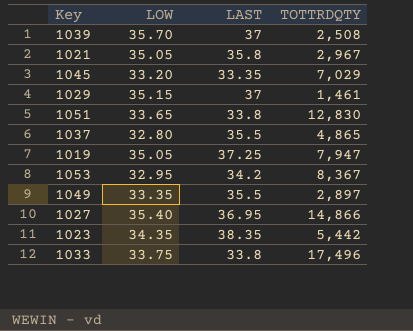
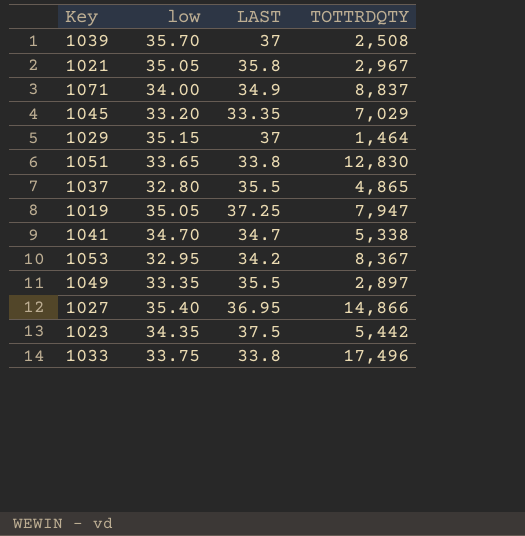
column name: LOW -> low
row 1071: none -> 34.00 | 34.9 | 8,837
1029 | TOTTRDQTY: 1,461 -> 1,464
row 1041: none -> 34.70 | 34.7 | 5,338
1023 | LAST: 38.35 -> 37.5

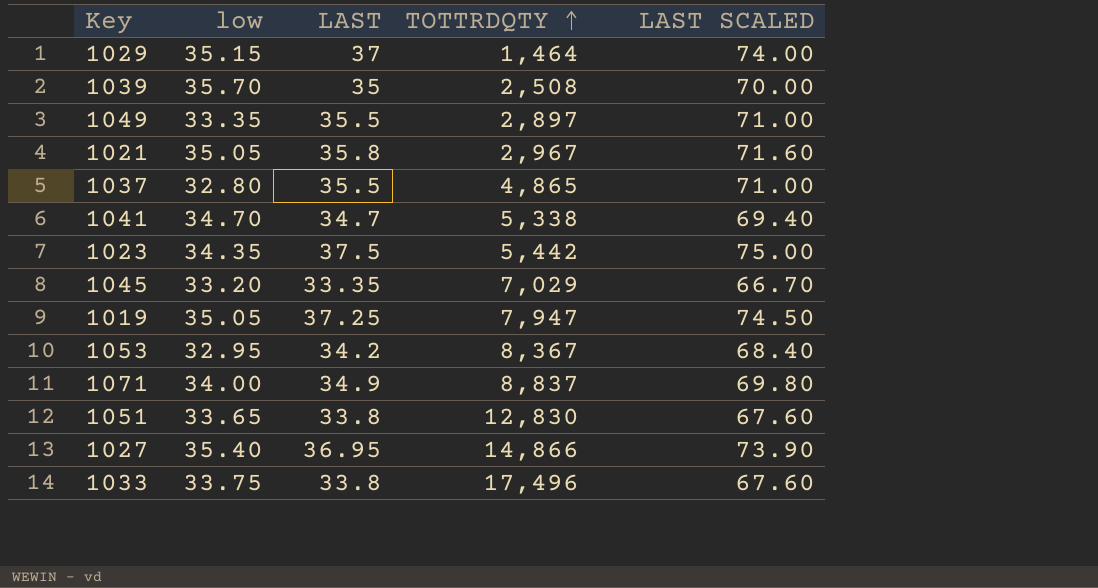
row order: none -> TOTTRDQTY ascending
column LAST SCALED | formula: none -> [LAST] * 2
1039 | LAST: 37 -> 35

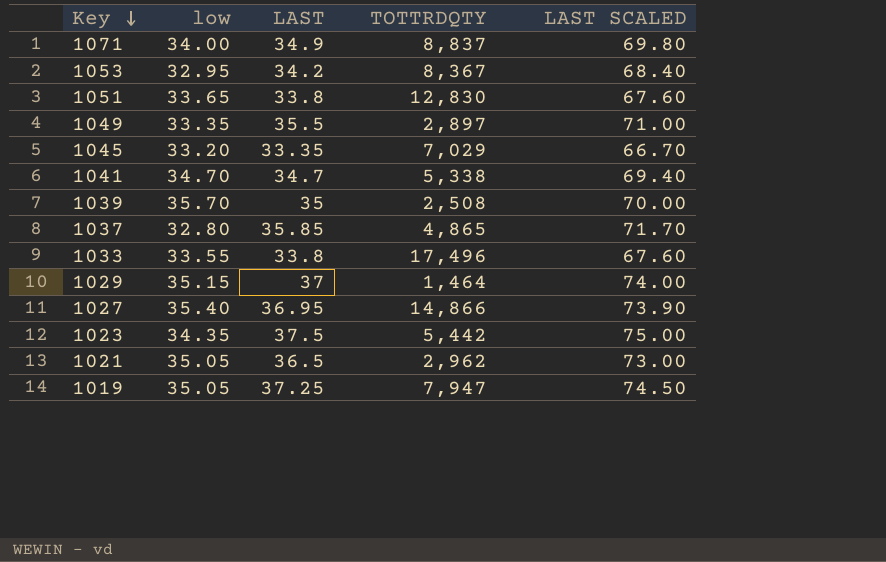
row order: TOTTRDQTY ascending -> Key descending
1037 | LAST: 35.5 -> 35.85
1037 | LAST SCALED: 71.00 -> 71.70
1033 | low: 33.75 -> 33.55
1021 | LAST: 35.8 -> 36.5
1021 | TOTTRDQTY: 2,967 -> 2,962
1021 | LAST SCALED: 71.60 -> 73.00

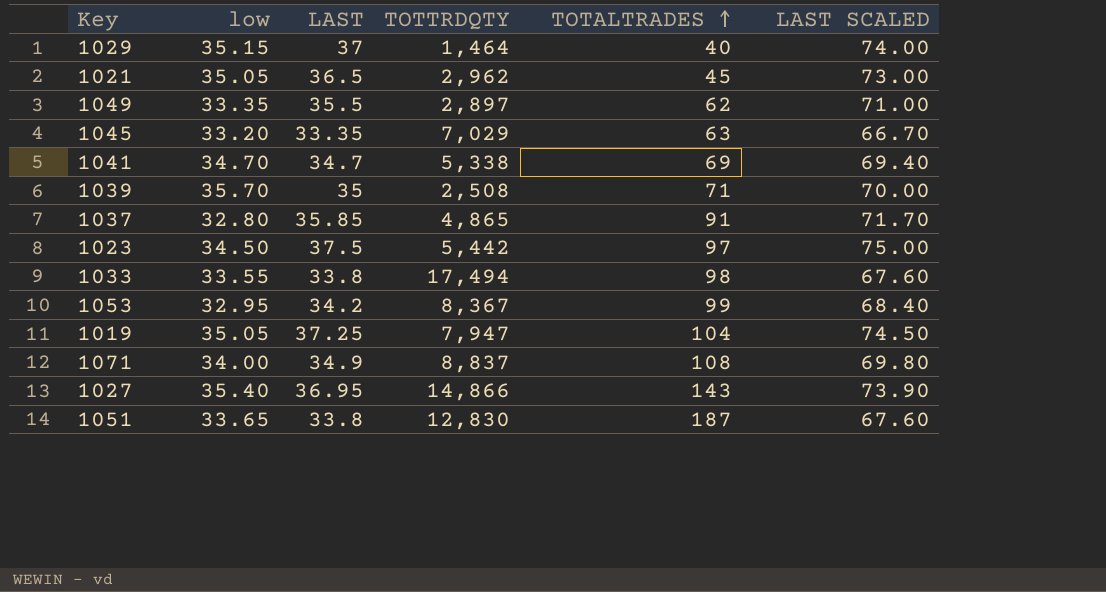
row order: Key descending -> TOTALTRADES ascending
column TOTALTRADES | position: none -> 5
1023 | low: 34.35 -> 34.50
1033 | TOTTRDQTY: 17,496 -> 17,494

